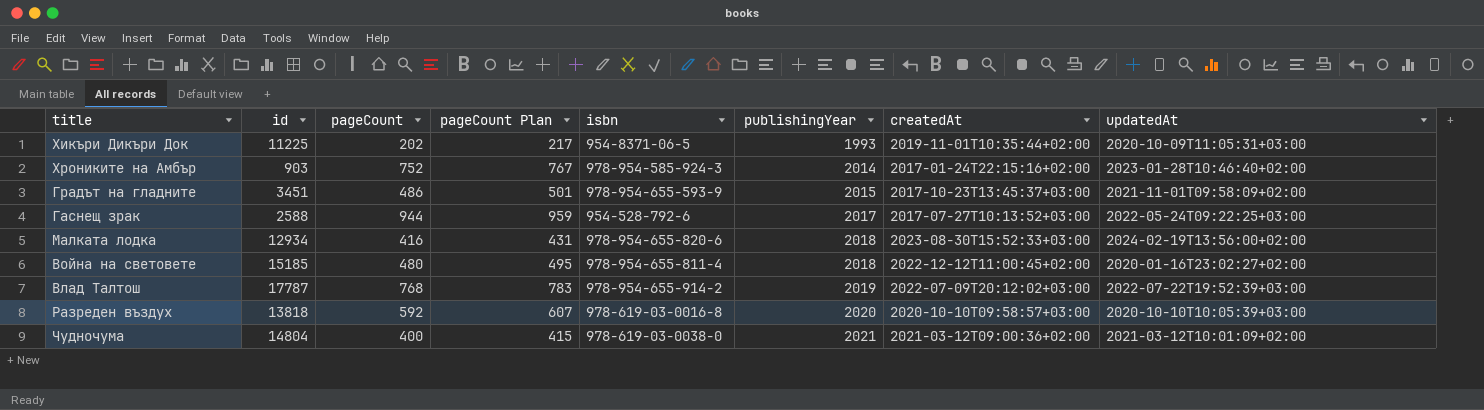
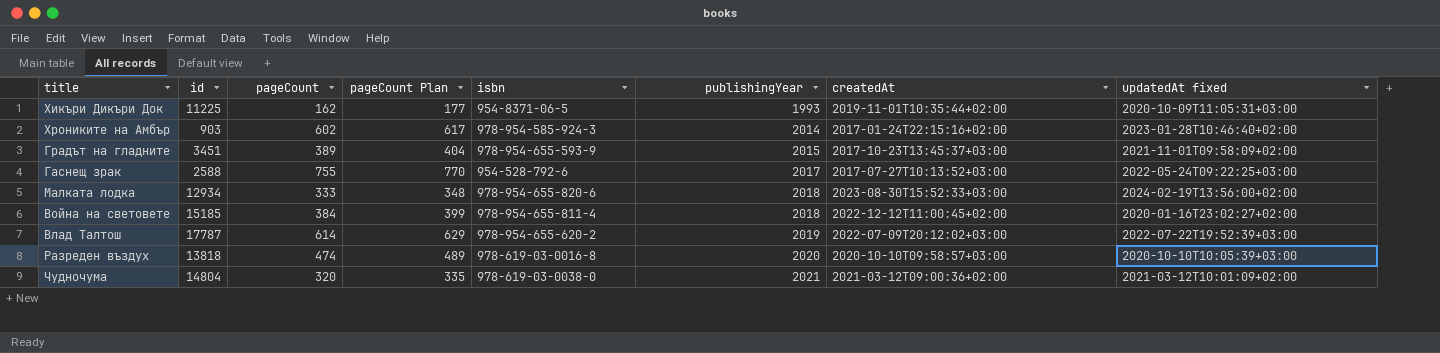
column name: updatedAt -> updatedAt fixed
Хикъри Дикъри Док | pageCount: 202 -> 162
Хикъри Дикъри Док | pageCount Plan: 217 -> 177
Хрониките на Амбър | pageCount: 752 -> 602
Хрониките на Амбър | pageCount Plan: 767 -> 617
Градът на гладните | pageCount: 486 -> 389
Градът на гладните | pageCount Plan: 501 -> 404
Гаснещ зрак | pageCount: 944 -> 755
Гаснещ зрак | pageCount Plan: 959 -> 770
Малката лодка | pageCount: 416 -> 333
Малката лодка | pageCount Plan: 431 -> 348
Война на световете | pageCount: 480 -> 384
Война на световете | pageCount Plan: 495 -> 399
Влад Талтош | pageCount: 768 -> 614
Влад Талтош | pageCount Plan: 783 -> 629
Влад Талтош | isbn: 978-954-655-914-2 -> 978-954-655-620-2
Разреден въздух | pageCount: 592 -> 474
Разреден въздух | pageCount Plan: 607 -> 489
Чудночума | pageCount: 400 -> 320
Чудночума | pageCount Plan: 415 -> 335

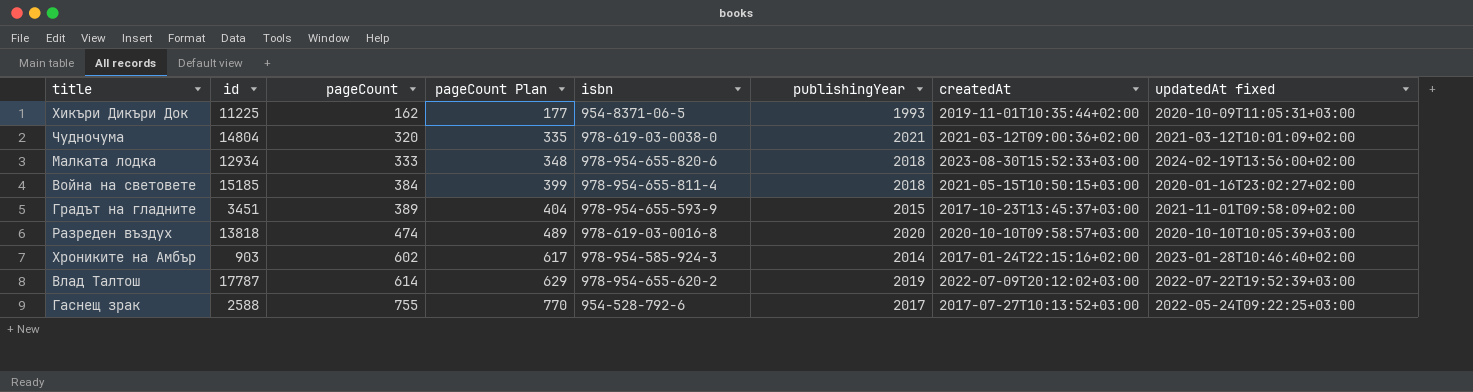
row order: publishingYear ascending -> pageCount ascending
Война на световете | createdAt: 2022-12-12T11:00:45+02:00 -> 2021-05-15T10:50:15+03:00

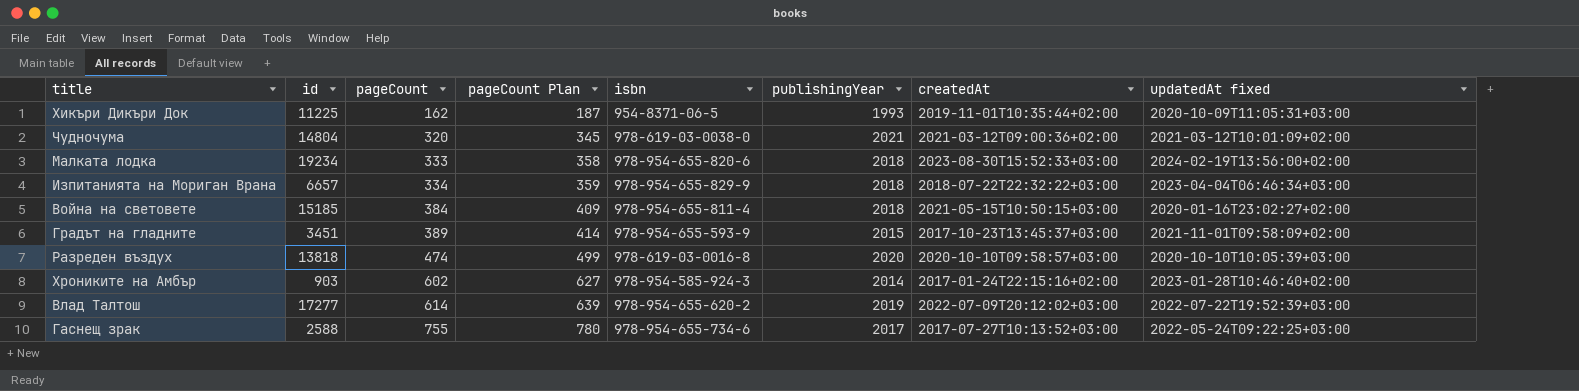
column pageCount Plan | formula: [pageCount] + 15 -> [pageCount] + 25
Малката лодка | id: 12934 -> 19234
row Изпитанията на Мориган Врана: none -> 6657 | 334 | 359 | 978-954-655-829-9 | 2018 | 2018-07-22T22:32:22+03:00 | 2023-04-04T06:46:34+03:00
Влад Талтош | id: 17787 -> 17277
Гаснещ зрак | isbn: 954-528-792-6 -> 978-954-655-734-6

